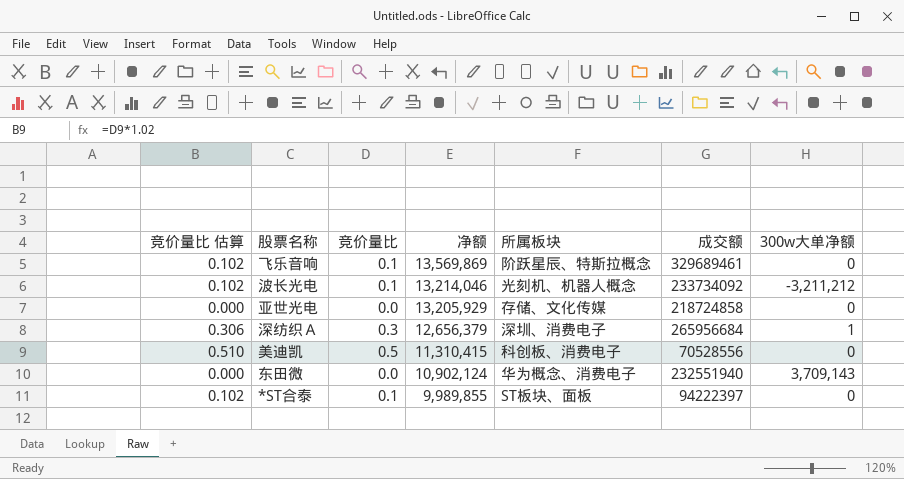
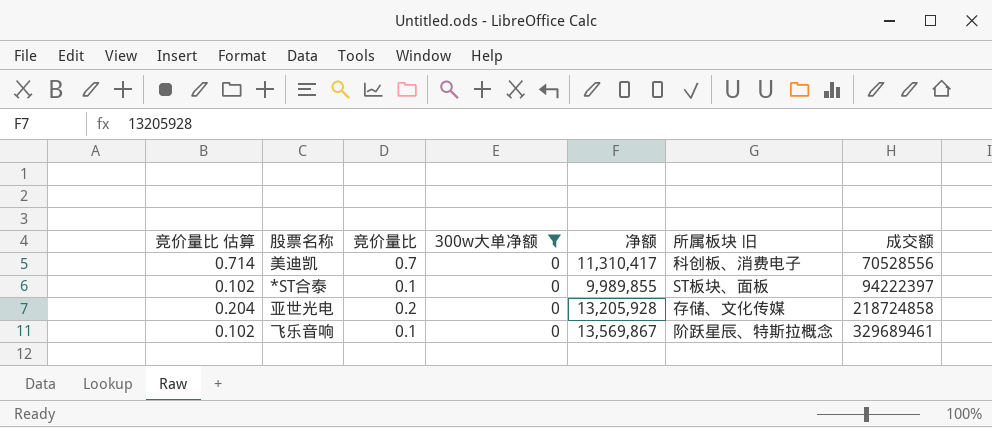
filter: none -> 300w大单净额 = 0
row order: 净额 descending -> 成交额 ascending
column 300w大单净额 | position: 7 -> 4
column name: 所属板块 -> 所属板块 旧
美迪凯 | 竞价量比 估算: 0.510 -> 0.714
美迪凯 | 竞价量比: 0.5 -> 0.7
美迪凯 | 净额: 11,310,415 -> 11,310,417
亚世光电 | 竞价量比 估算: 0.000 -> 0.204
亚世光电 | 竞价量比: 0.0 -> 0.2
亚世光电 | 净额: 13,205,929 -> 13,205,928
飞乐音响 | 净额: 13,569,869 -> 13,569,867

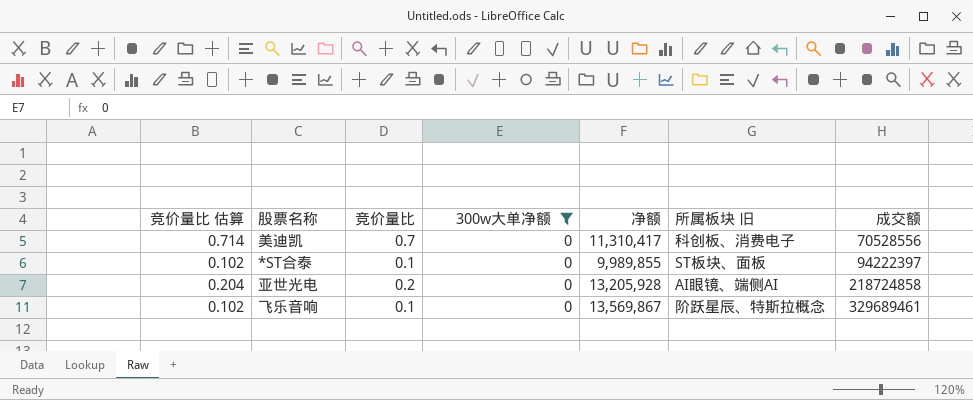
亚世光电 | 所属板块 旧: 存储、文化传媒 -> AI眼镜、端侧AI

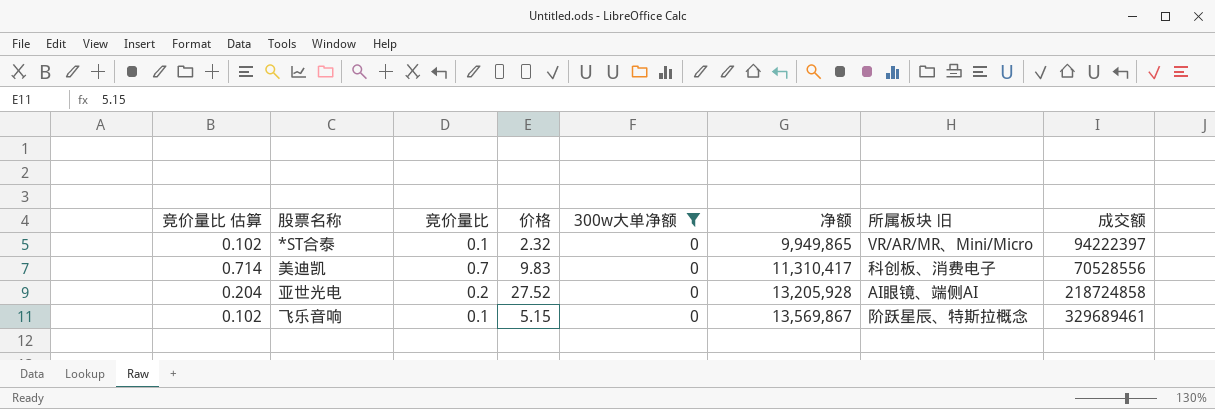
row order: 成交额 ascending -> 净额 ascending
column 价格 | position: none -> 4
*ST合泰 | 净额: 9,989,855 -> 9,949,865
*ST合泰 | 所属板块 旧: ST板块、面板 -> VR/AR/MR、Mini/Micro

